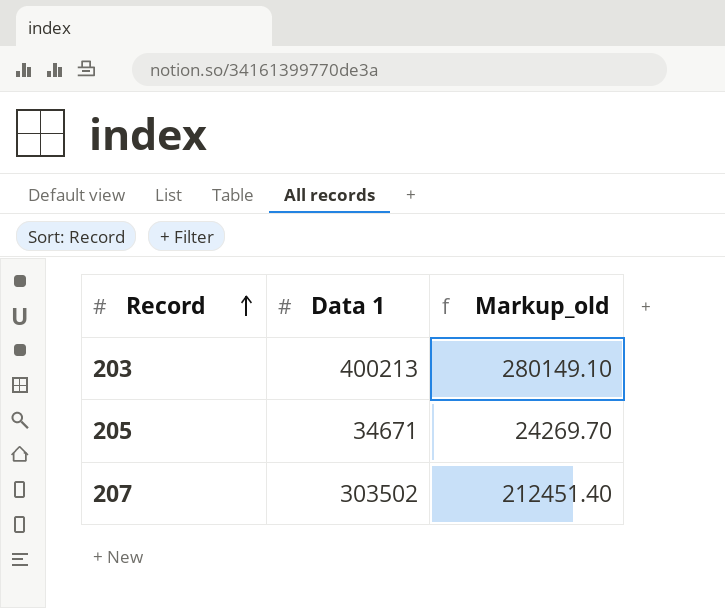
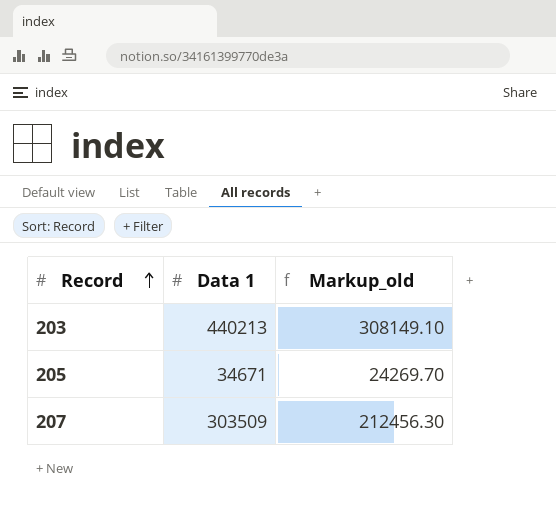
203 | Data 1: 400213 -> 440213
203 | Markup_old: 280149.10 -> 308149.10
207 | Data 1: 303502 -> 303509
207 | Markup_old: 212451.40 -> 212456.30

